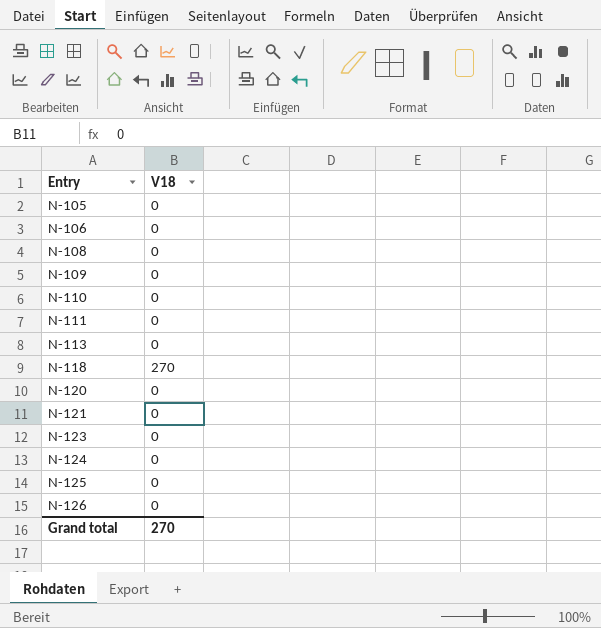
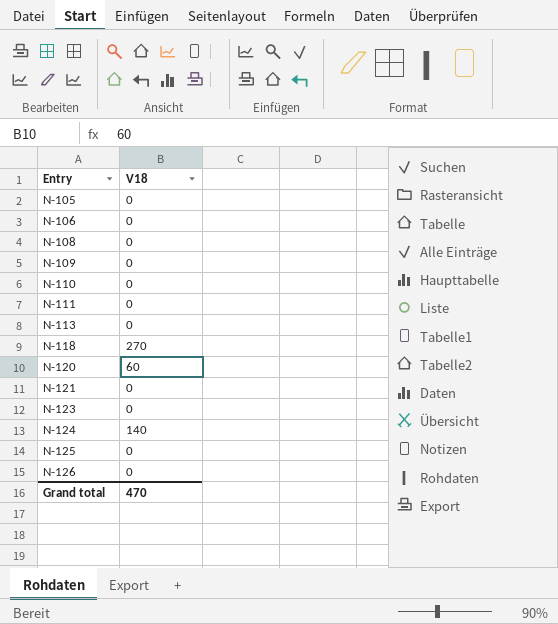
N-120 | V18: 0 -> 60
N-124 | V18: 0 -> 140
Grand total | V18: 270 -> 470

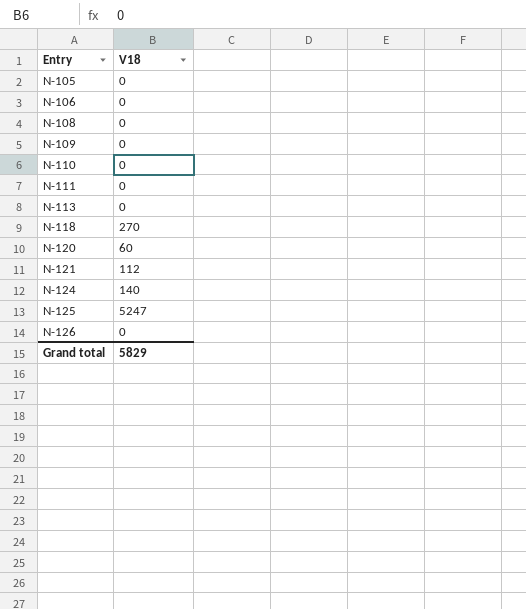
row N-123: 0 -> none
N-121 | V18: 0 -> 112
N-125 | V18: 0 -> 5247
Grand total | V18: 470 -> 5829

